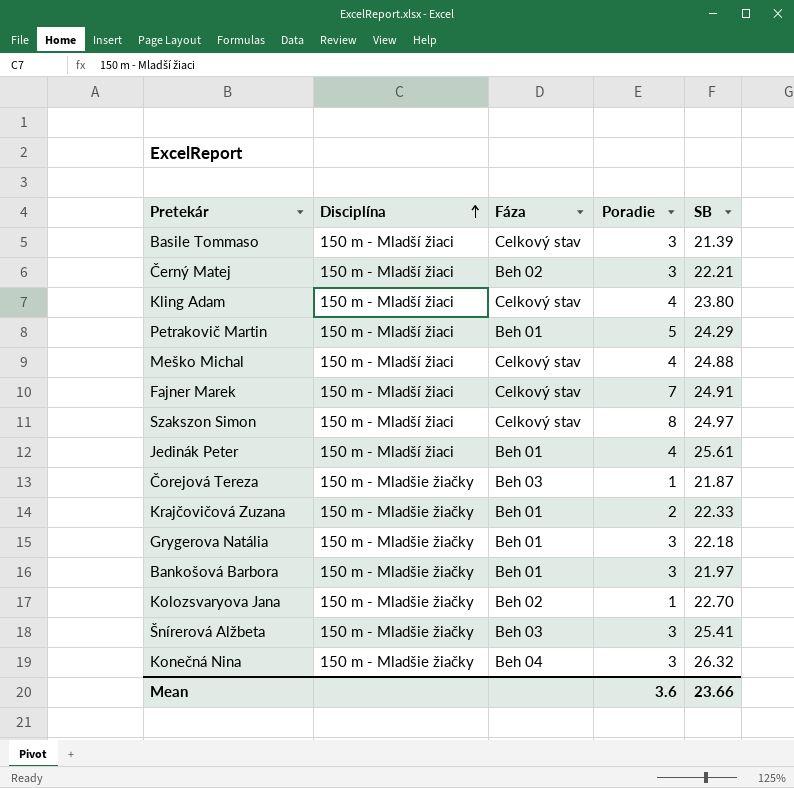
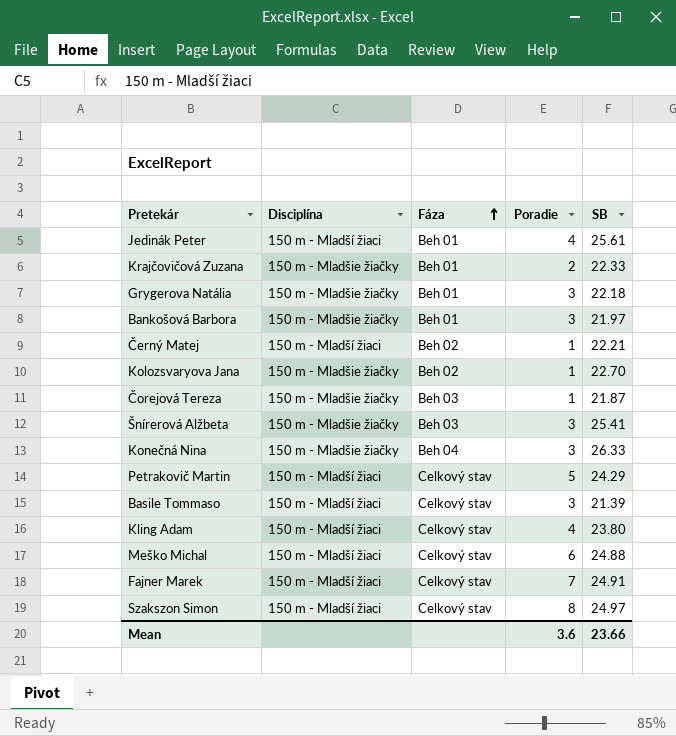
row order: Disciplína ascending -> Fáza ascending
Černý Matej | Poradie: 3 -> 1
Konečná Nina | SB: 26.32 -> 26.33
Petrakovič Martin | Fáza: Beh 01 -> Celkový stav
Meško Michal | Poradie: 4 -> 6

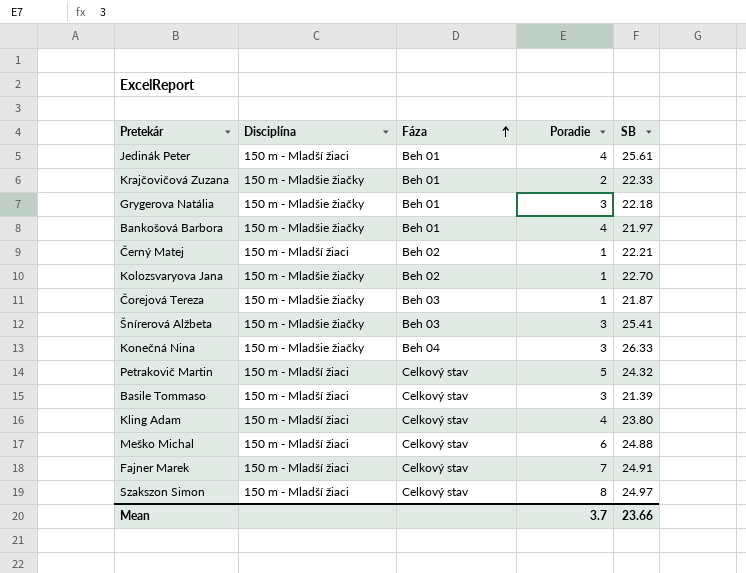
Bankošová Barbora | Poradie: 3 -> 4
Petrakovič Martin | SB: 24.29 -> 24.32
Mean | Poradie: 3.6 -> 3.7

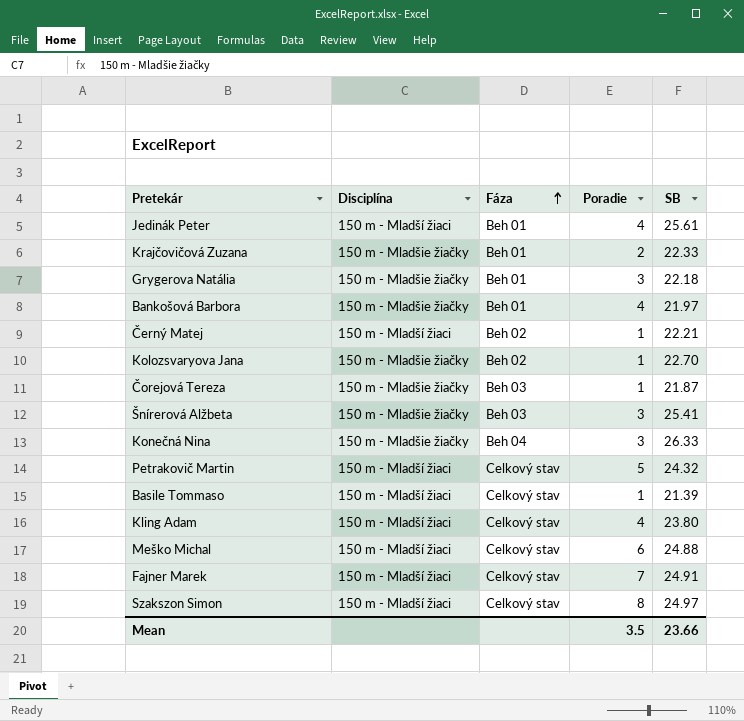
Basile Tommaso | Poradie: 3 -> 1
Mean | Poradie: 3.7 -> 3.5

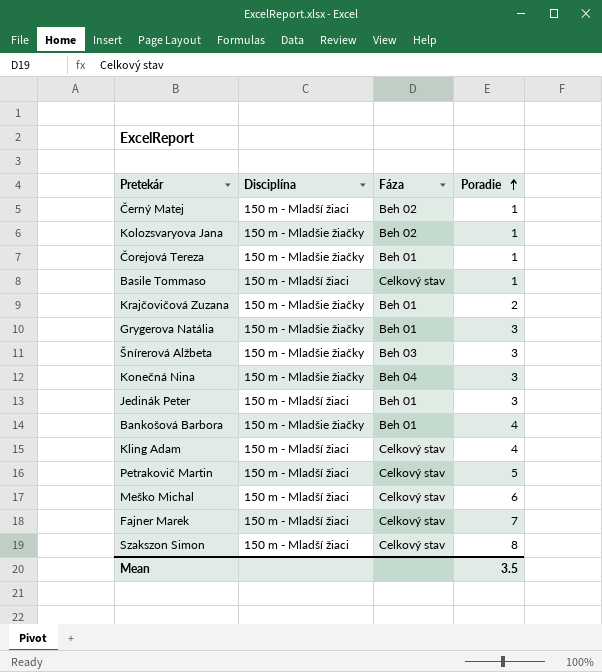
row order: Fáza ascending -> Poradie ascending
column SB | position: 5 -> none
Čorejová Tereza | Fáza: Beh 03 -> Beh 01
Jedinák Peter | Poradie: 4 -> 3

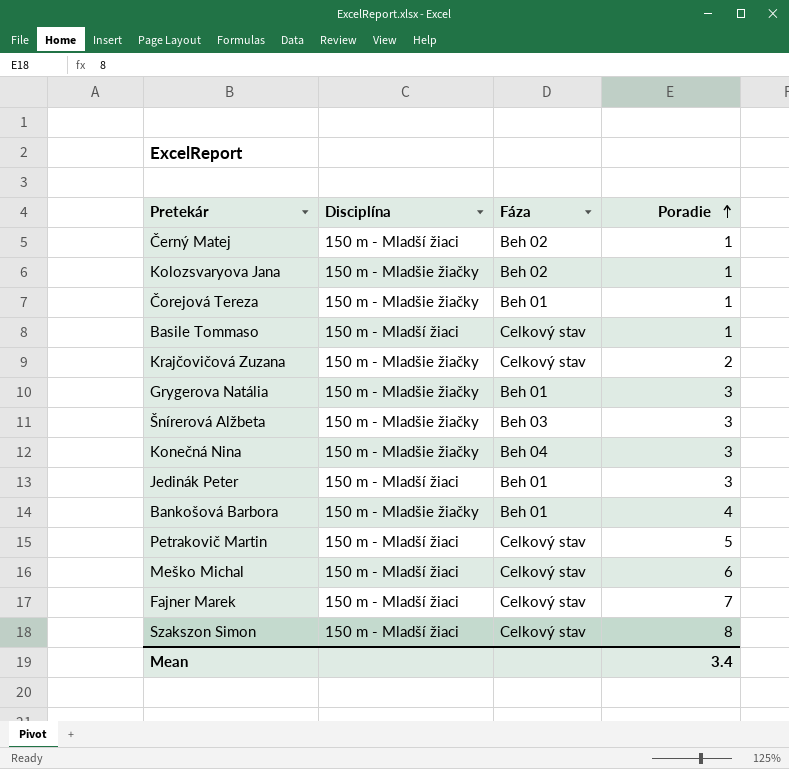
row Kling Adam: 150 m - Mladší žiaci | Celkový stav | 4 -> none
Krajčovičová Zuzana | Fáza: Beh 01 -> Celkový stav
Mean | Poradie: 3.5 -> 3.4

